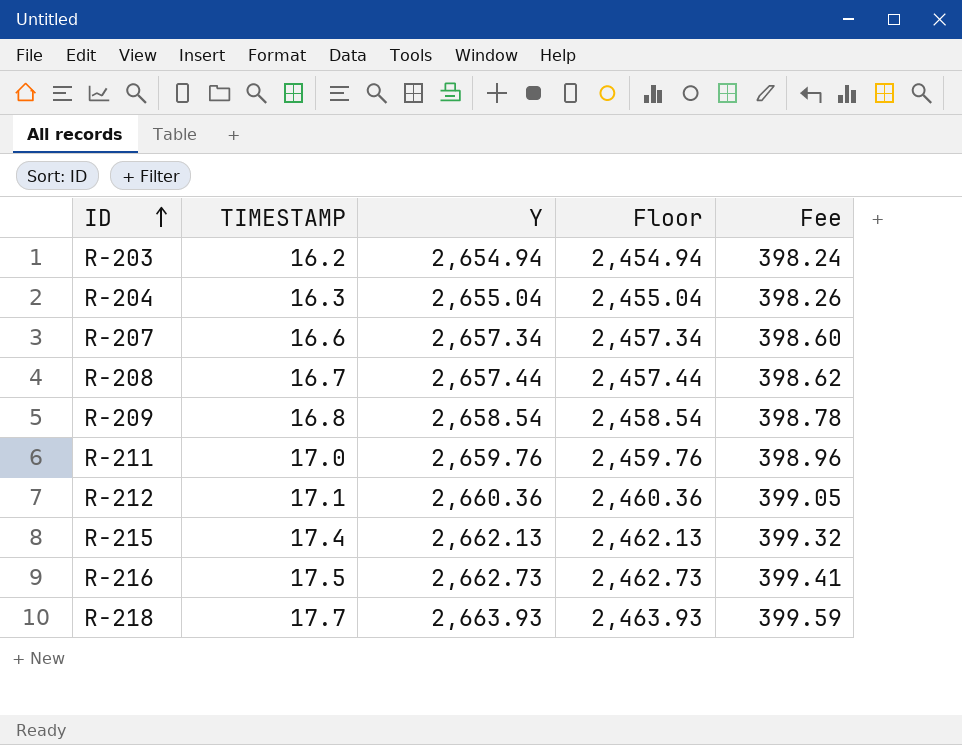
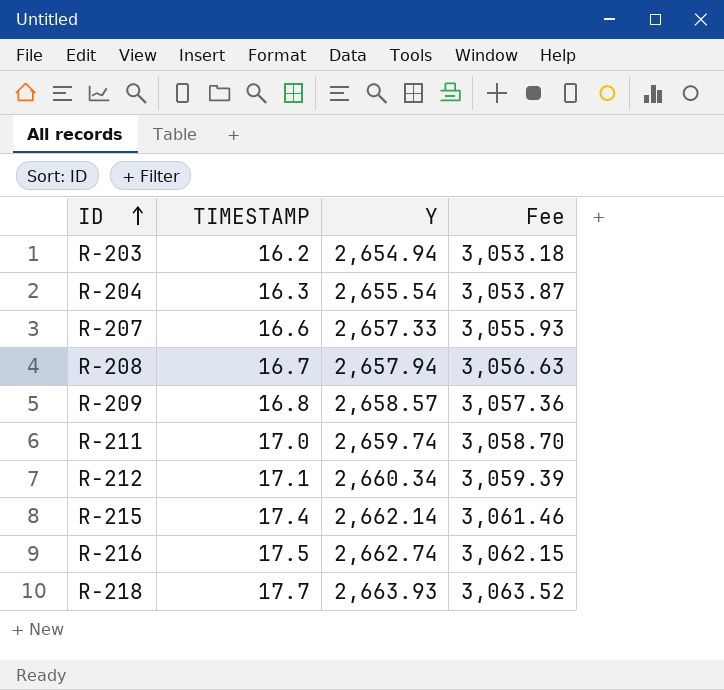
column Floor | formula: [Y] - 200 -> none
column Fee | formula: [Y] * 0.15 -> [Y] * 1.15
R-204 | Y: 2,655.04 -> 2,655.54
R-207 | Y: 2,657.34 -> 2,657.33
R-208 | Y: 2,657.44 -> 2,657.94
R-209 | Y: 2,658.54 -> 2,658.57
R-211 | Y: 2,659.76 -> 2,659.74
R-212 | Y: 2,660.36 -> 2,660.34
R-215 | Y: 2,662.13 -> 2,662.14
R-216 | Y: 2,662.73 -> 2,662.74

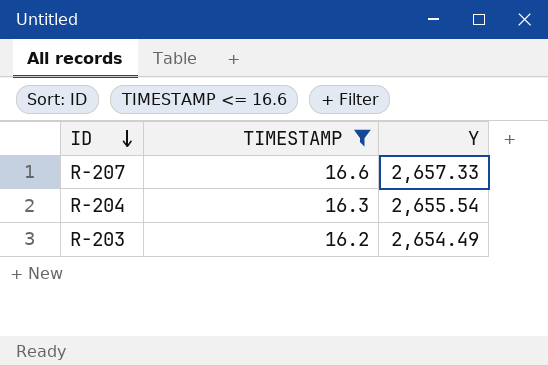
filter: none -> TIMESTAMP <= 16.6
row order: ID ascending -> ID descending
column Fee | formula: [Y] * 1.15 -> none
R-203 | Y: 2,654.94 -> 2,654.49

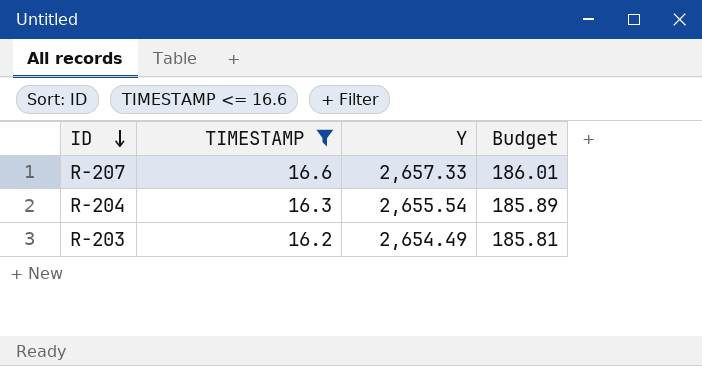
column Budget | formula: none -> [Y] * 0.07

